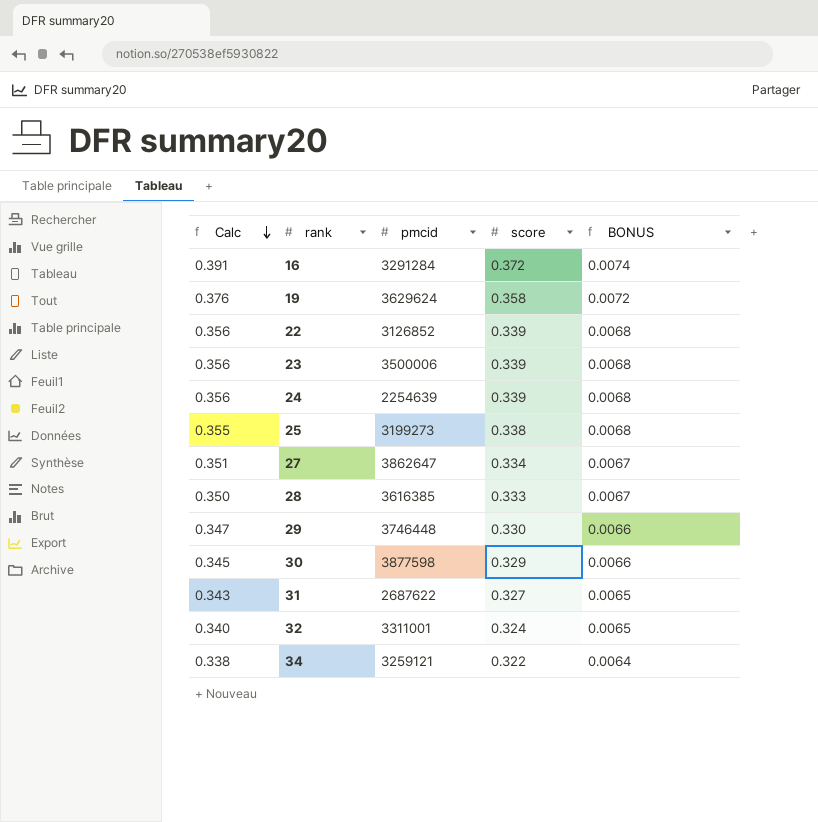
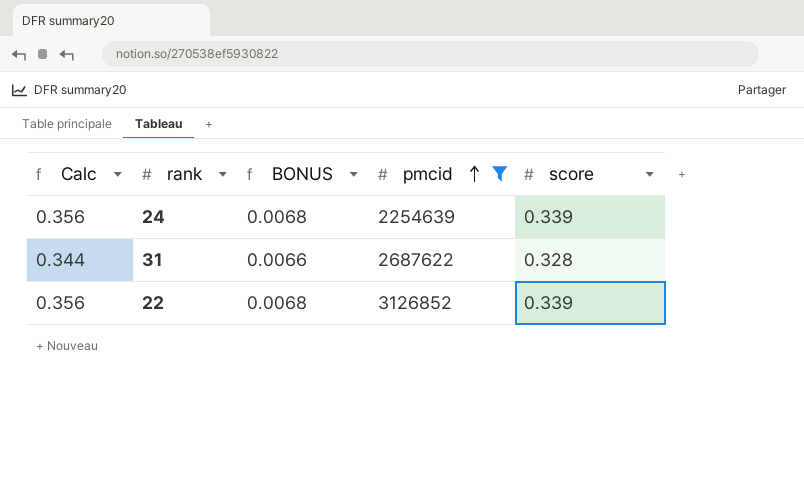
filter: none -> pmcid <= 3126852
row order: Calc descending -> pmcid ascending
column BONUS | position: 5 -> 3
31 | Calc: 0.343 -> 0.344
31 | BONUS: 0.0065 -> 0.0066
31 | score: 0.327 -> 0.328

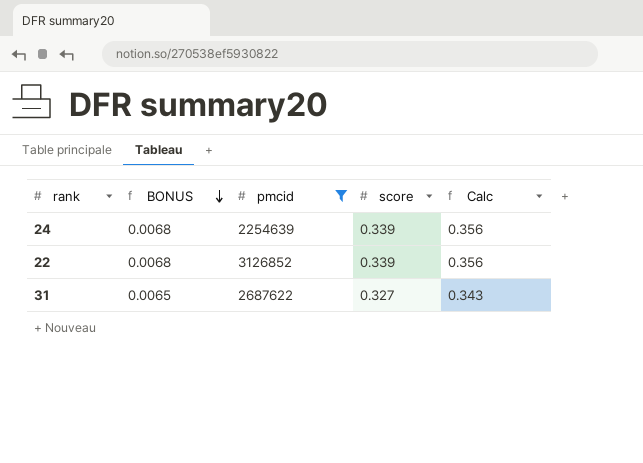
row order: pmcid ascending -> BONUS descending
column Calc | position: 1 -> 5
31 | BONUS: 0.0066 -> 0.0065
31 | score: 0.328 -> 0.327
31 | Calc: 0.344 -> 0.343

